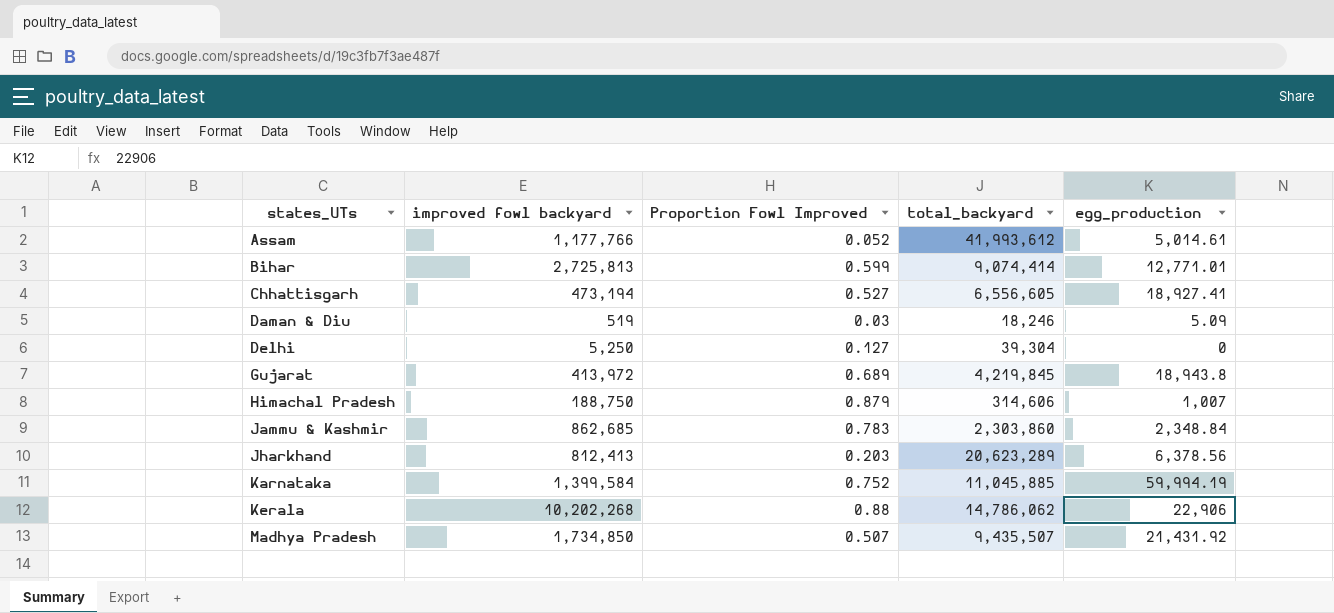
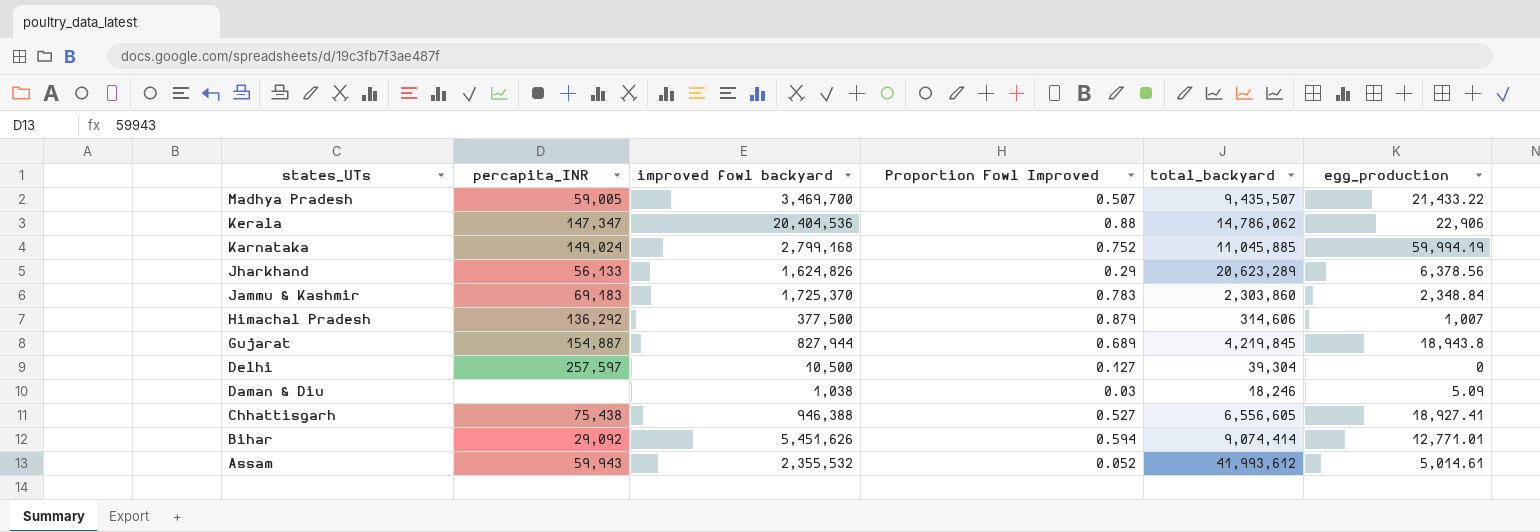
row order: states_UTs ascending -> states_UTs descending
column percapita_INR | position: none -> 2
Madhya Pradesh | improved fowl backyard: 1,734,850 -> 3,469,700
Madhya Pradesh | egg_production: 21,431.92 -> 21,433.22
Kerala | improved fowl backyard: 10,202,268 -> 20,404,536
Karnataka | improved fowl backyard: 1,399,584 -> 2,799,168
Jharkhand | improved fowl backyard: 812,413 -> 1,624,826
Jharkhand | Proportion Fowl Improved: 0.203 -> 0.29
Jammu & Kashmir | improved fowl backyard: 862,685 -> 1,725,370
Himachal Pradesh | improved fowl backyard: 188,750 -> 377,500
Gujarat | improved fowl backyard: 413,972 -> 827,944
Delhi | improved fowl backyard: 5,250 -> 10,500
Daman & Diu | improved fowl backyard: 519 -> 1,038
Chhattisgarh | improved fowl backyard: 473,194 -> 946,388
Bihar | improved fowl backyard: 2,725,813 -> 5,451,626
Bihar | Proportion Fowl Improved: 0.599 -> 0.594
Assam | improved fowl backyard: 1,177,766 -> 2,355,532

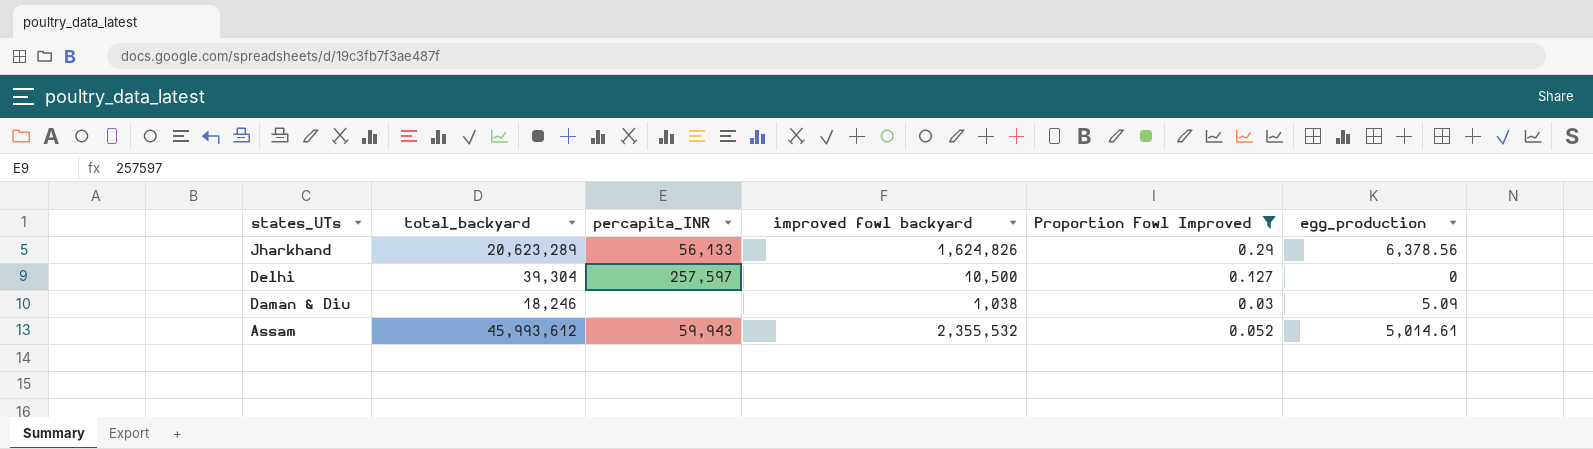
filter: none -> Proportion Fowl Improved <= 0.29
column total_backyard | position: 5 -> 2
Assam | total_backyard: 41,993,612 -> 45,993,612

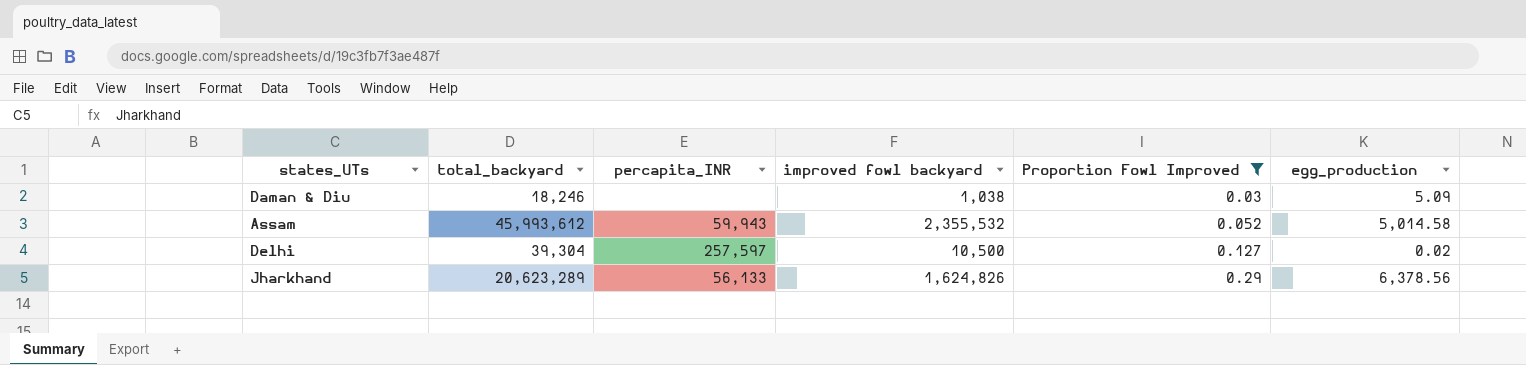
row order: states_UTs descending -> Proportion Fowl Improved ascending
Assam | egg_production: 5,014.61 -> 5,014.58
Delhi | egg_production: 0 -> 0.02

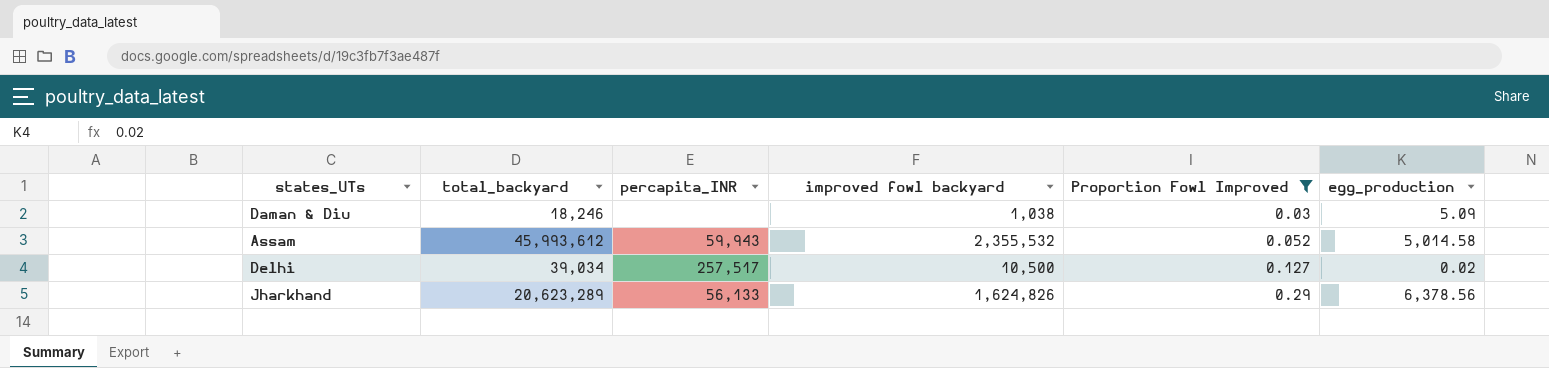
Delhi | total_backyard: 39,304 -> 39,034
Delhi | percapita_INR: 257,597 -> 257,517

